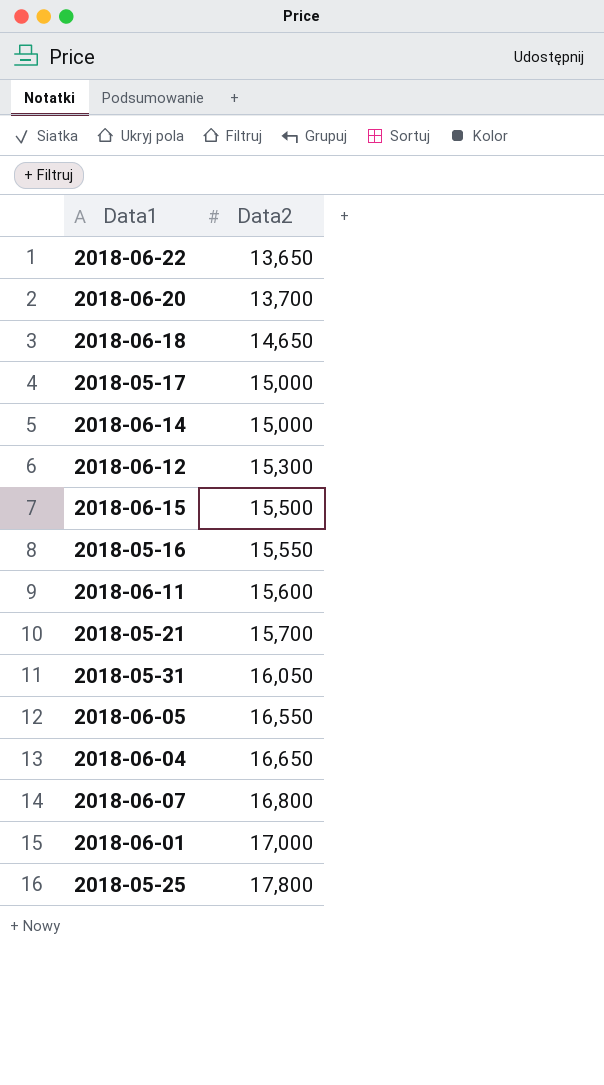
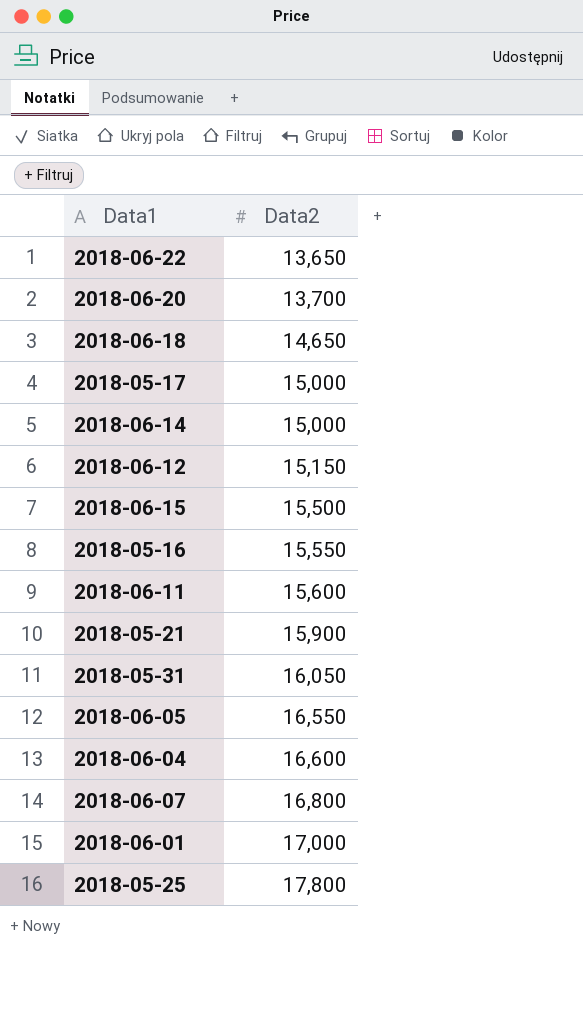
2018-06-12 | Data2: 15,300 -> 15,150
2018-05-21 | Data2: 15,700 -> 15,900
2018-06-04 | Data2: 16,650 -> 16,600

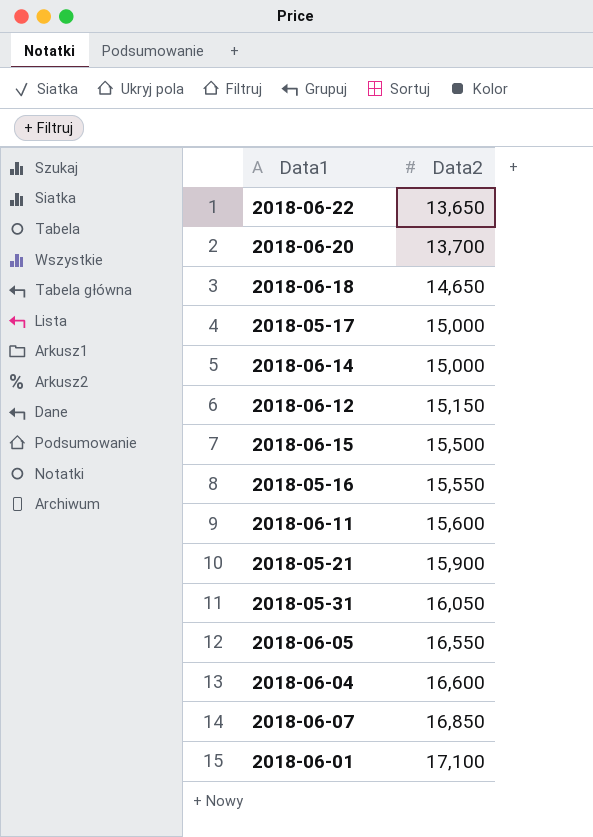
row 2018-05-25: 17,800 -> none
2018-06-07 | Data2: 16,800 -> 16,850
2018-06-01 | Data2: 17,000 -> 17,100

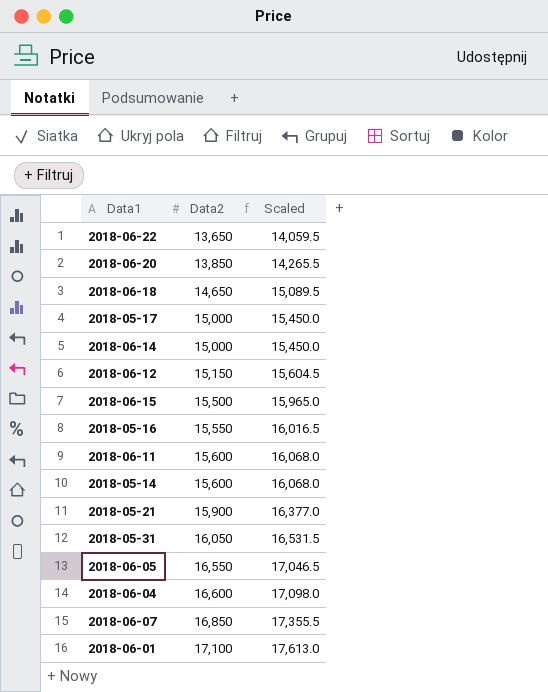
column Scaled | formula: none -> [Data2] * 1.03
2018-06-20 | Data2: 13,700 -> 13,850
row 2018-05-14: none -> 15,600 | 16,068.0

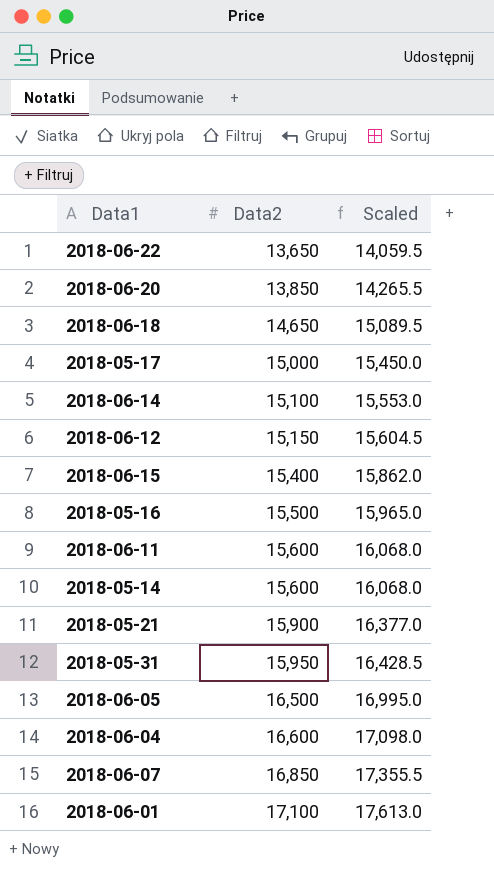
2018-06-14 | Data2: 15,000 -> 15,100
2018-06-14 | Scaled: 15,450.0 -> 15,553.0
2018-06-15 | Data2: 15,500 -> 15,400
2018-06-15 | Scaled: 15,965.0 -> 15,862.0
2018-05-16 | Data2: 15,550 -> 15,500
2018-05-16 | Scaled: 16,016.5 -> 15,965.0
2018-05-31 | Data2: 16,050 -> 15,950
2018-05-31 | Scaled: 16,531.5 -> 16,428.5
2018-06-05 | Data2: 16,550 -> 16,500
2018-06-05 | Scaled: 17,046.5 -> 16,995.0

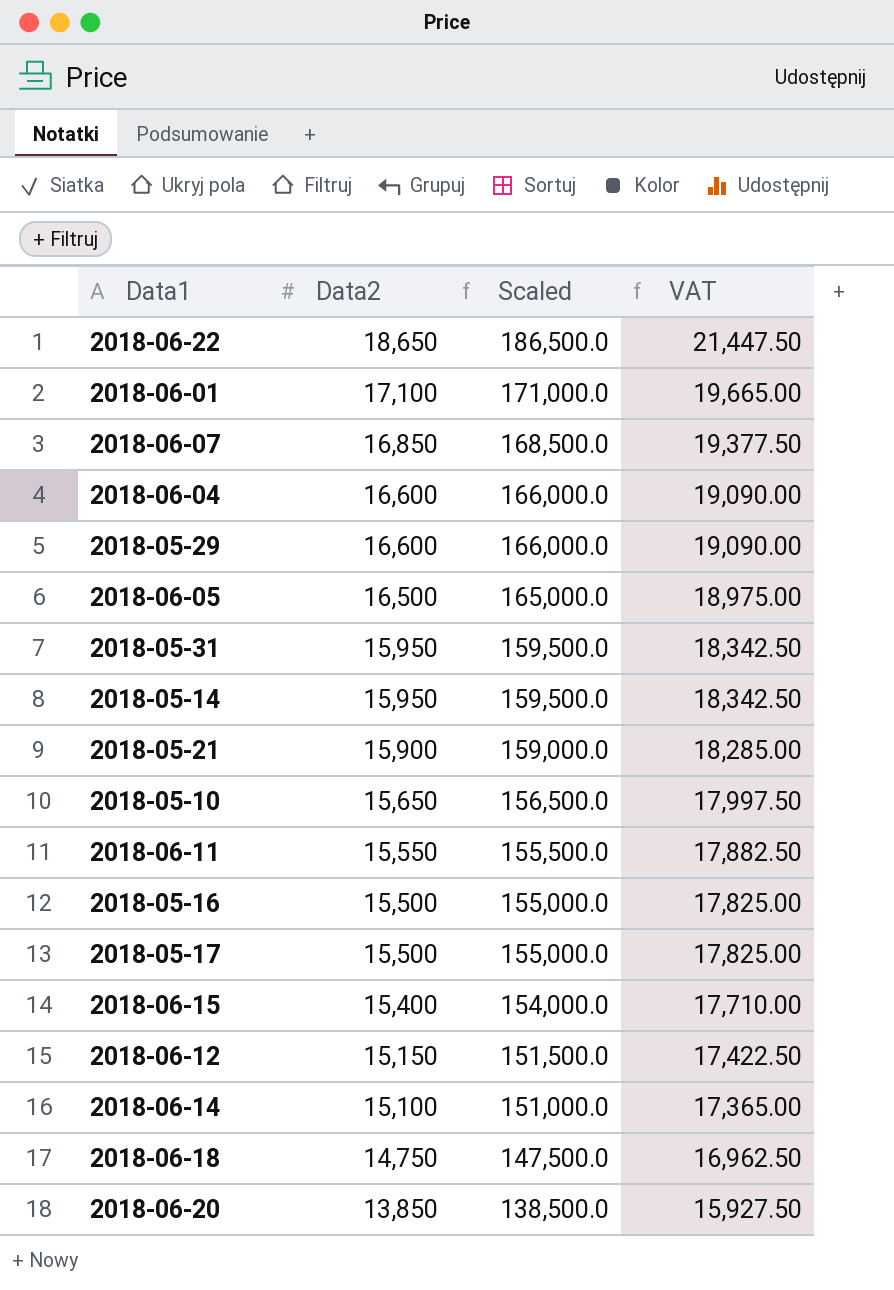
row order: Data2 ascending -> Data2 descending
column Scaled | formula: [Data2] * 1.03 -> [Data2] * 10
column VAT | formula: none -> [Data2] * 1.15
2018-06-22 | Data2: 13,650 -> 18,650
row 2018-05-29: none -> 16,600 | 166,000.0 | 19,090.00
2018-05-14 | Data2: 15,600 -> 15,950
row 2018-05-10: none -> 15,650 | 156,500.0 | 17,997.50
2018-06-11 | Data2: 15,600 -> 15,550
2018-05-17 | Data2: 15,000 -> 15,500
2018-06-18 | Data2: 14,650 -> 14,750

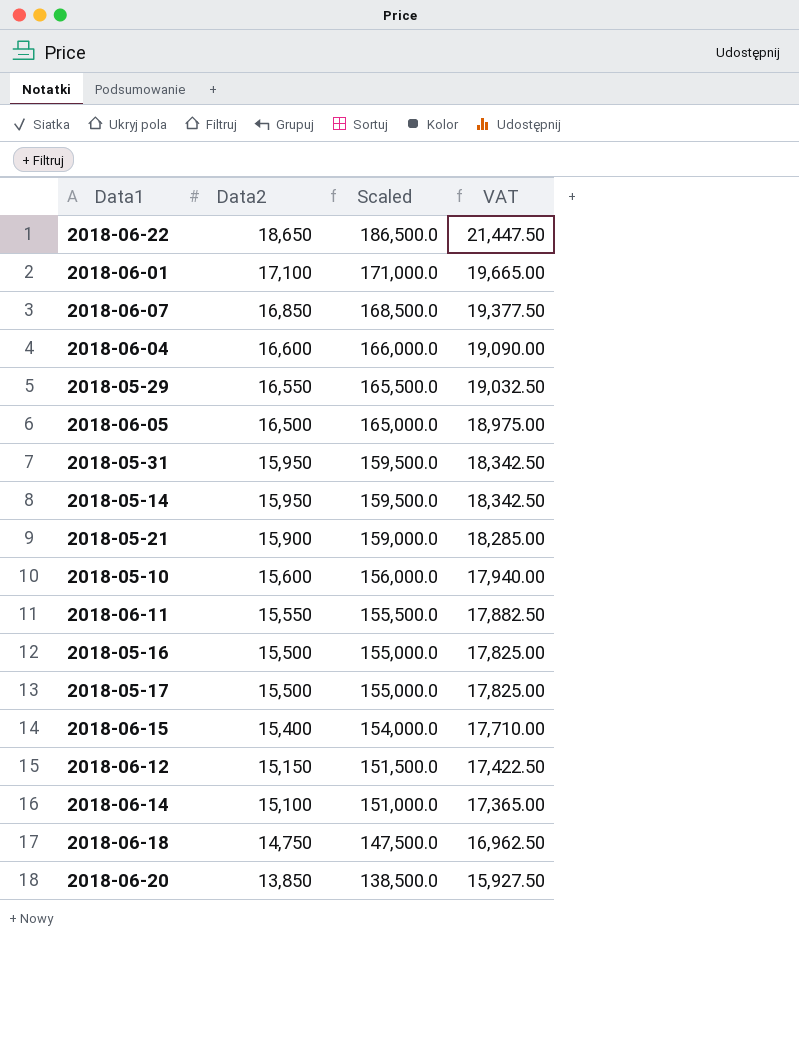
2018-05-29 | Data2: 16,600 -> 16,550
2018-05-29 | Scaled: 166,000.0 -> 165,500.0
2018-05-29 | VAT: 19,090.00 -> 19,032.50
2018-05-10 | Data2: 15,650 -> 15,600
2018-05-10 | Scaled: 156,500.0 -> 156,000.0
2018-05-10 | VAT: 17,997.50 -> 17,940.00

